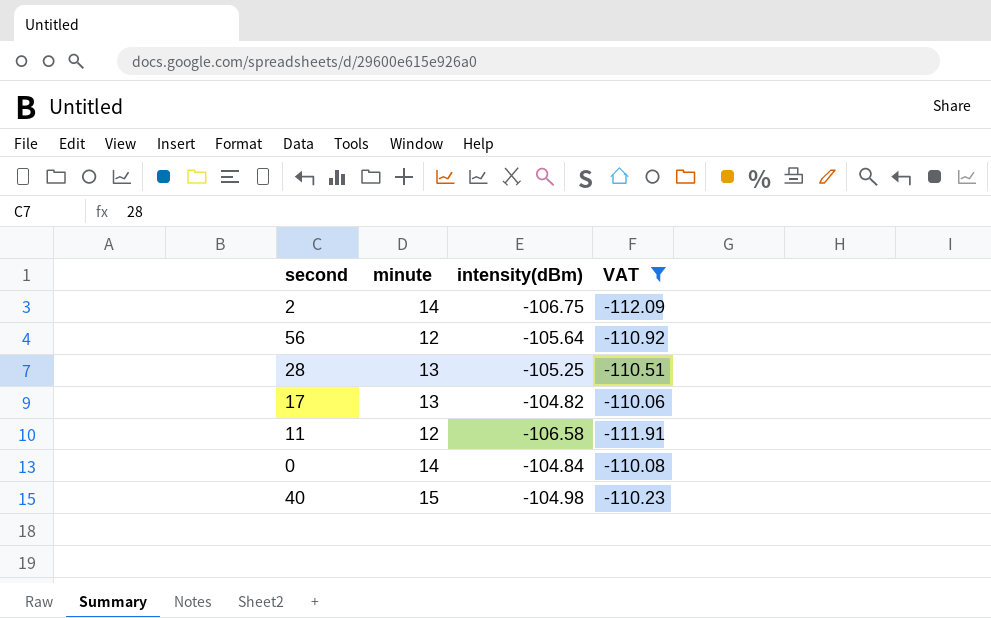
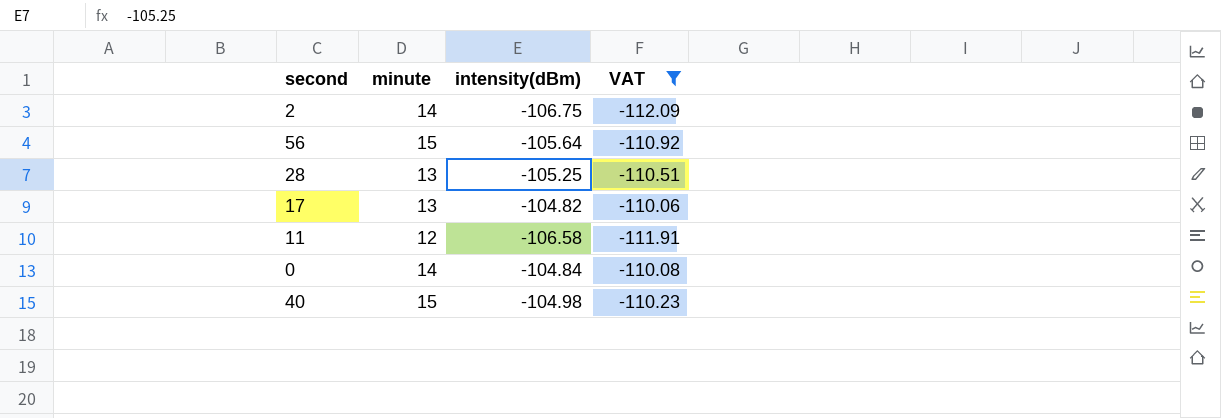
56 | minute: 12 -> 15

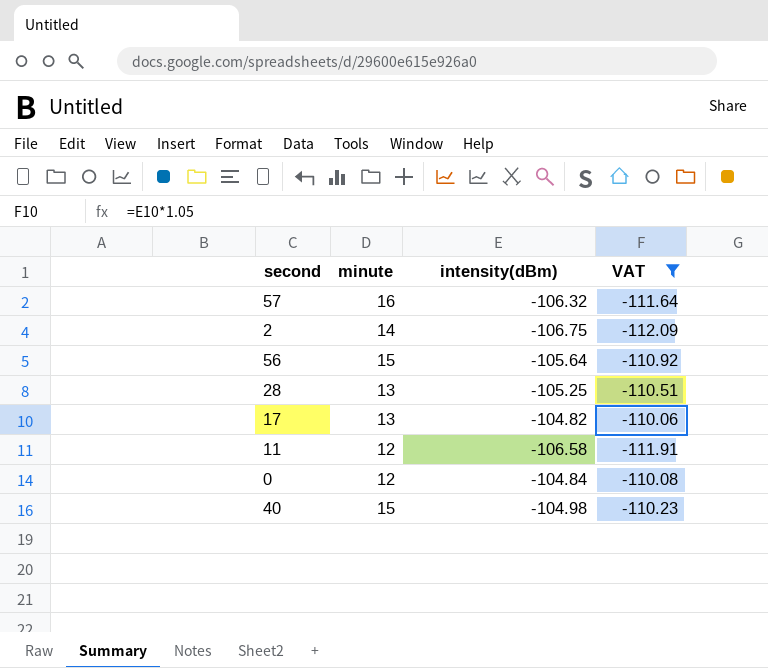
row 57: none -> 16 | -106.32 | -111.64
0 | minute: 14 -> 12

